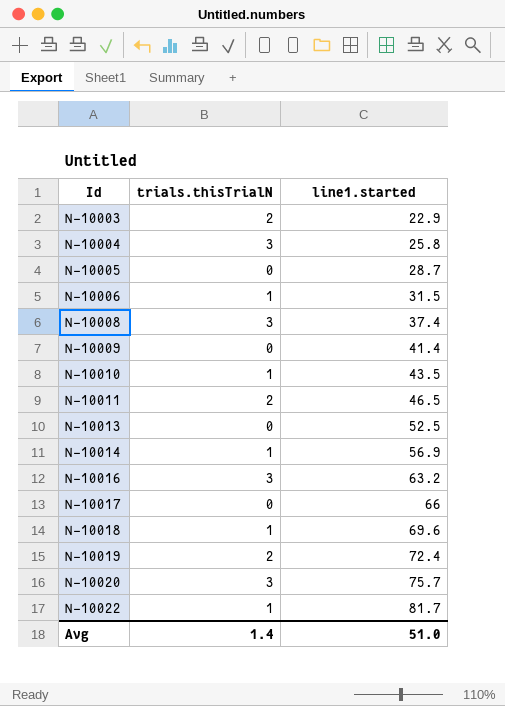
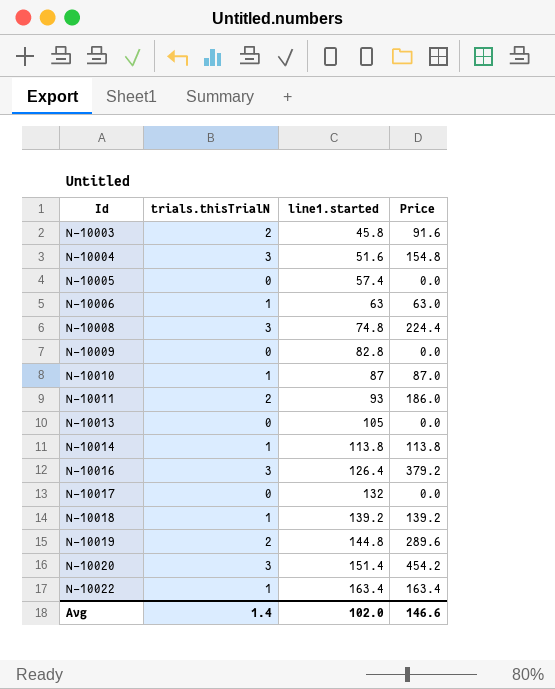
column Price | formula: none -> [trials.thisTrialN] * [line1.started]
N-10003 | line1.started: 22.9 -> 45.8
N-10004 | line1.started: 25.8 -> 51.6
N-10005 | line1.started: 28.7 -> 57.4
N-10006 | line1.started: 31.5 -> 63
N-10008 | line1.started: 37.4 -> 74.8
N-10009 | line1.started: 41.4 -> 82.8
N-10010 | line1.started: 43.5 -> 87
N-10011 | line1.started: 46.5 -> 93
N-10013 | line1.started: 52.5 -> 105
N-10014 | line1.started: 56.9 -> 113.8
N-10016 | line1.started: 63.2 -> 126.4
N-10017 | line1.started: 66 -> 132
N-10018 | line1.started: 69.6 -> 139.2
N-10019 | line1.started: 72.4 -> 144.8
N-10020 | line1.started: 75.7 -> 151.4
N-10022 | line1.started: 81.7 -> 163.4
Avg | line1.started: 51.0 -> 102.0

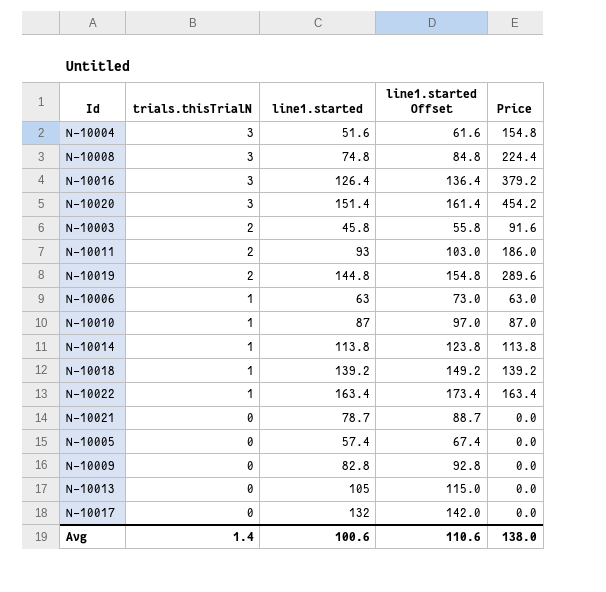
row order: Id ascending -> trials.thisTrialN descending
column line1.started Offset | formula: none -> [line1.started] + 10
row N-10021: none -> 0 | 78.7 | 88.7 | 0.0
Avg | line1.started: 102.0 -> 100.6
Avg | Price: 146.6 -> 138.0

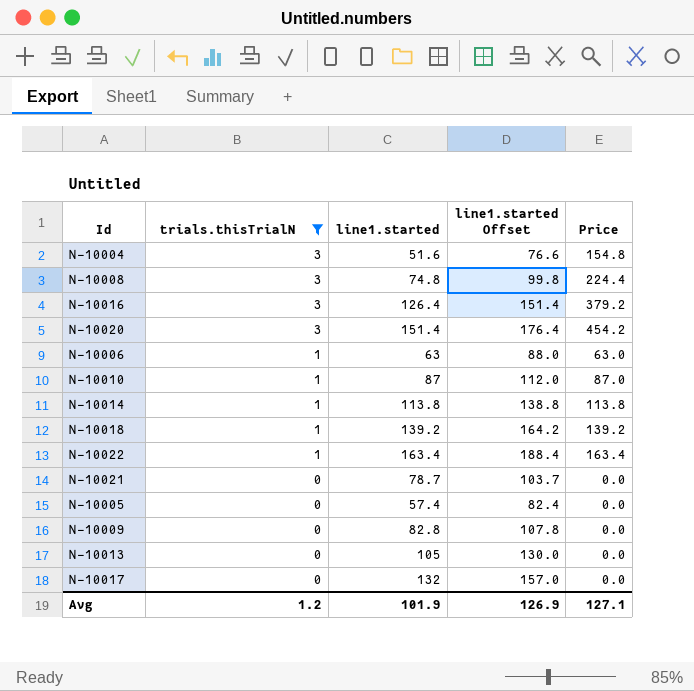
filter: none -> trials.thisTrialN != 2
column line1.started Offset | formula: [line1.started] + 10 -> [line1.started] + 25
Avg | trials.thisTrialN: 1.4 -> 1.2
Avg | line1.started: 100.6 -> 101.9
Avg | line1.started Offset: 110.6 -> 126.9
Avg | Price: 138.0 -> 127.1

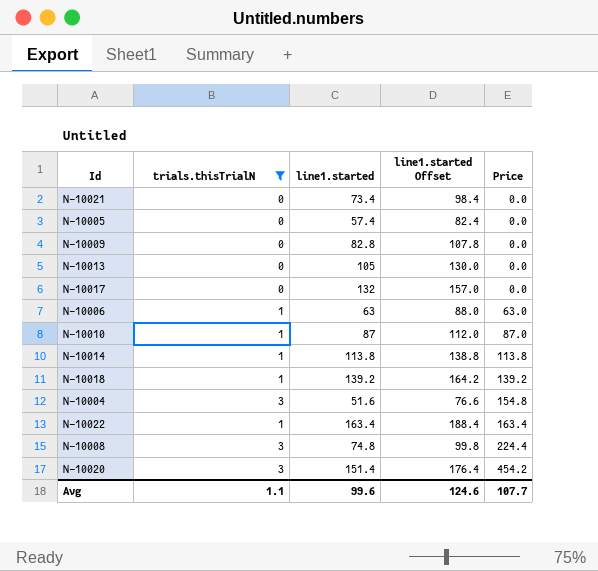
row order: trials.thisTrialN descending -> Price ascending
row N-10016: 3 | 126.4 | 151.4 | 379.2 -> none
N-10021 | line1.started: 78.7 -> 73.4
N-10021 | line1.started Offset: 103.7 -> 98.4
Avg | trials.thisTrialN: 1.2 -> 1.1
Avg | line1.started: 101.9 -> 99.6
Avg | line1.started Offset: 126.9 -> 124.6
Avg | Price: 127.1 -> 107.7

